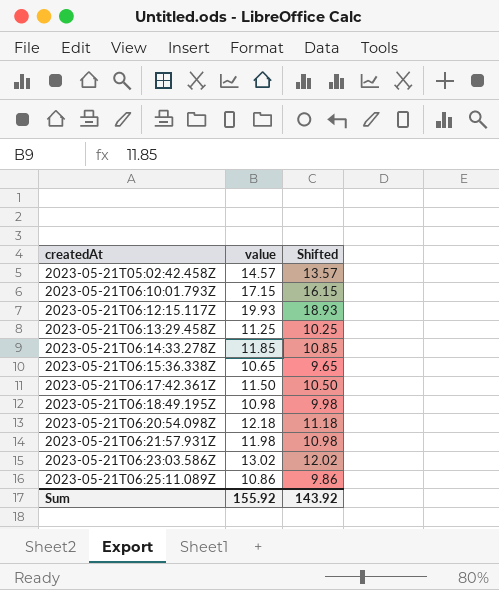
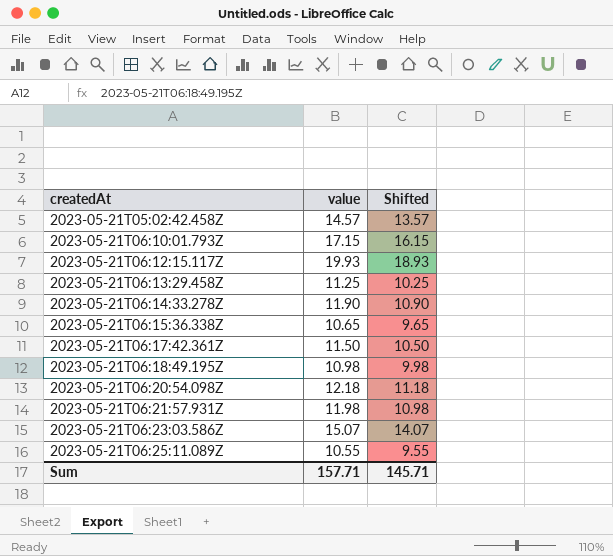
2023-05-21T06:14:33.278Z | value: 11.85 -> 11.90
2023-05-21T06:14:33.278Z | Shifted: 10.85 -> 10.90
2023-05-21T06:23:03.586Z | value: 13.02 -> 15.07
2023-05-21T06:23:03.586Z | Shifted: 12.02 -> 14.07
2023-05-21T06:25:11.089Z | value: 10.86 -> 10.55
2023-05-21T06:25:11.089Z | Shifted: 9.86 -> 9.55
Sum | value: 155.92 -> 157.71
Sum | Shifted: 143.92 -> 145.71

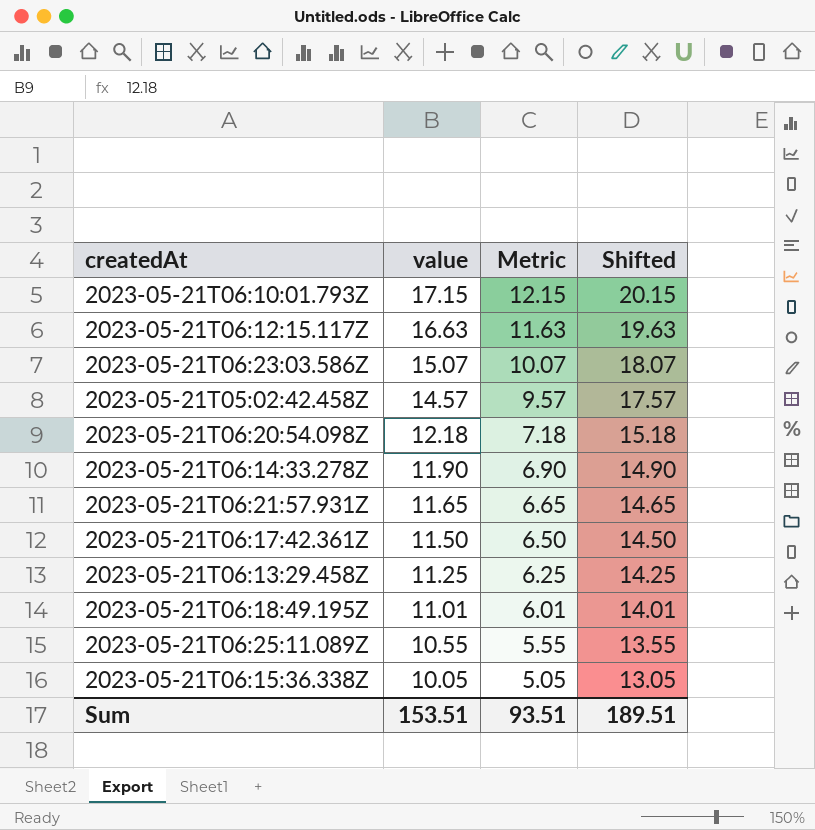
row order: createdAt ascending -> value descending
column Metric | formula: none -> [value] - 5
column Shifted | formula: [value] - 1 -> [value] + 3
2023-05-21T06:12:15.117Z | value: 19.93 -> 16.63
2023-05-21T06:21:57.931Z | value: 11.98 -> 11.65
2023-05-21T06:18:49.195Z | value: 10.98 -> 11.01
2023-05-21T06:15:36.338Z | value: 10.65 -> 10.05
Sum | value: 157.71 -> 153.51
Sum | Shifted: 145.71 -> 189.51

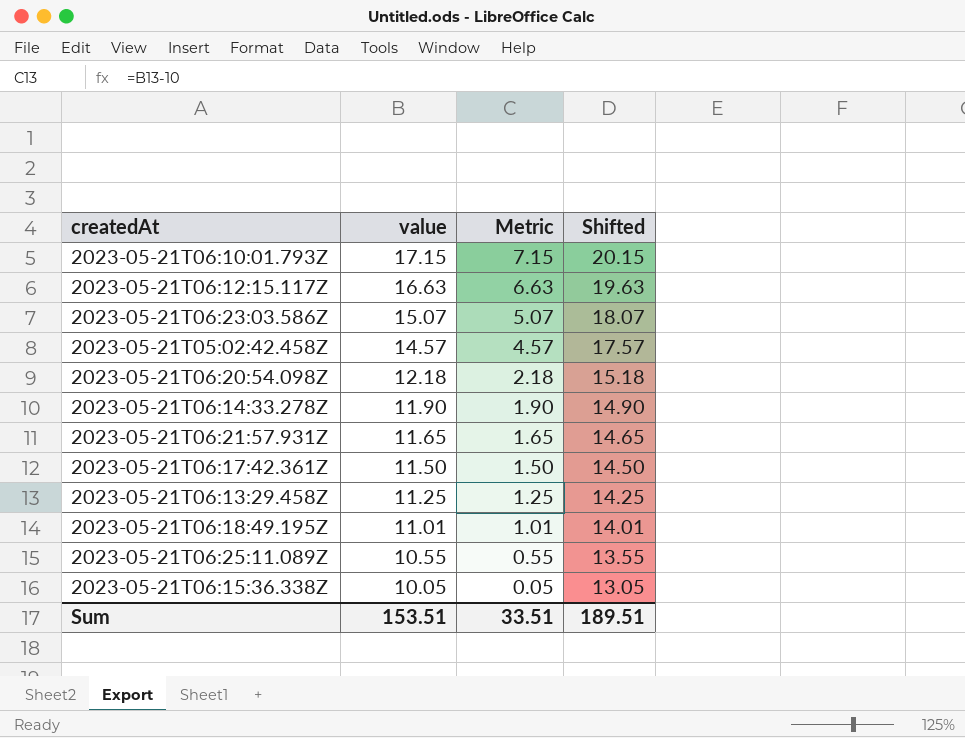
column Metric | formula: [value] - 5 -> [value] - 10
Sum | Metric: 93.51 -> 33.51

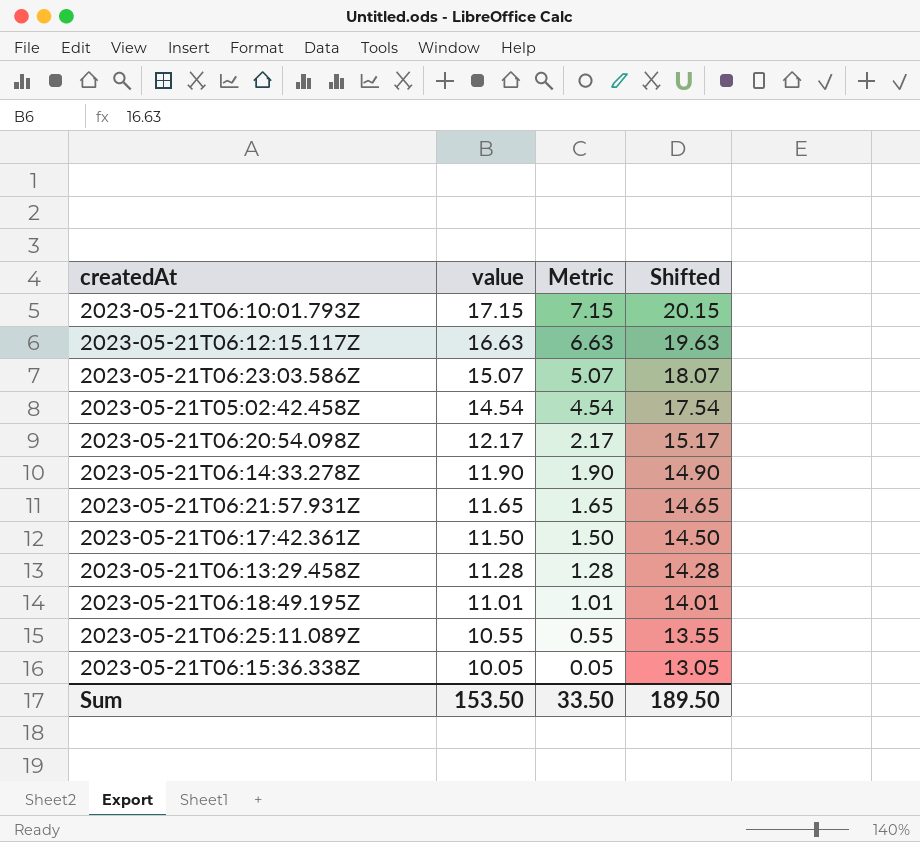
2023-05-21T05:02:42.458Z | value: 14.57 -> 14.54
2023-05-21T05:02:42.458Z | Metric: 4.57 -> 4.54
2023-05-21T05:02:42.458Z | Shifted: 17.57 -> 17.54
2023-05-21T06:20:54.098Z | value: 12.18 -> 12.17
2023-05-21T06:20:54.098Z | Metric: 2.18 -> 2.17
2023-05-21T06:20:54.098Z | Shifted: 15.18 -> 15.17
2023-05-21T06:13:29.458Z | value: 11.25 -> 11.28
2023-05-21T06:13:29.458Z | Metric: 1.25 -> 1.28
2023-05-21T06:13:29.458Z | Shifted: 14.25 -> 14.28
Sum | value: 153.51 -> 153.50
Sum | Metric: 33.51 -> 33.50
Sum | Shifted: 189.51 -> 189.50

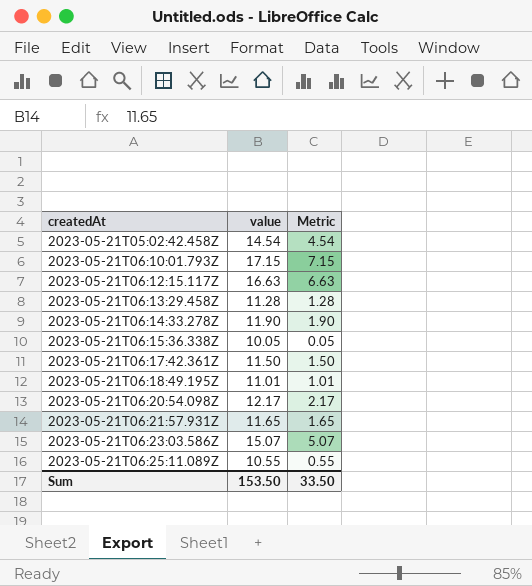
row order: value descending -> createdAt ascending
column Shifted | formula: [value] + 3 -> none

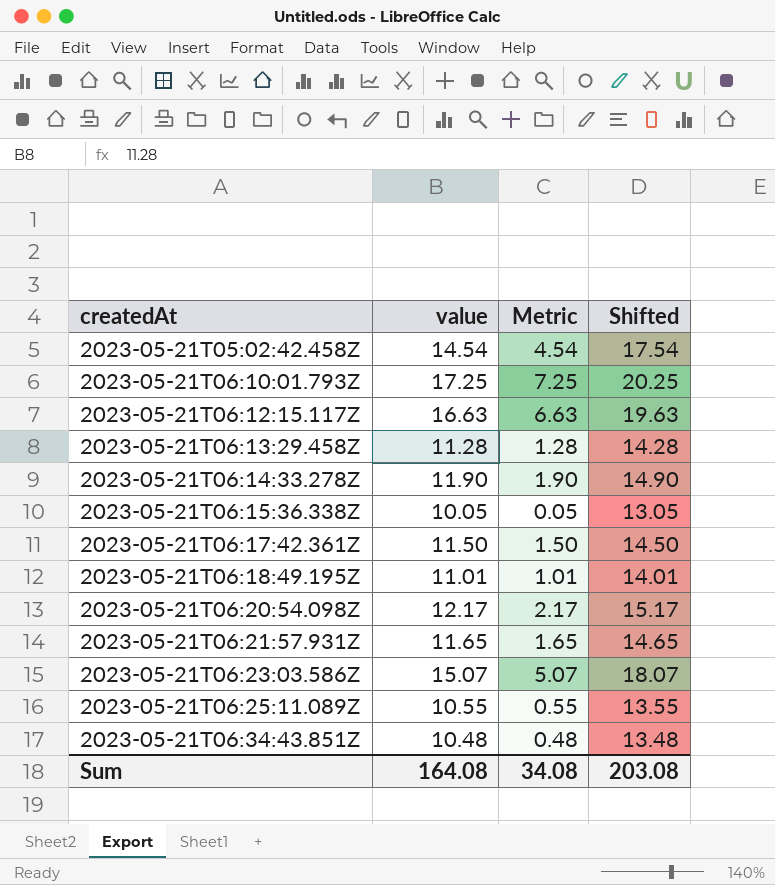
column Shifted | formula: none -> [value] + 3
2023-05-21T06:10:01.793Z | value: 17.15 -> 17.25
2023-05-21T06:10:01.793Z | Metric: 7.15 -> 7.25
row 2023-05-21T06:34:43.851Z: none -> 10.48 | 0.48 | 13.48
Sum | value: 153.50 -> 164.08
Sum | Metric: 33.50 -> 34.08

